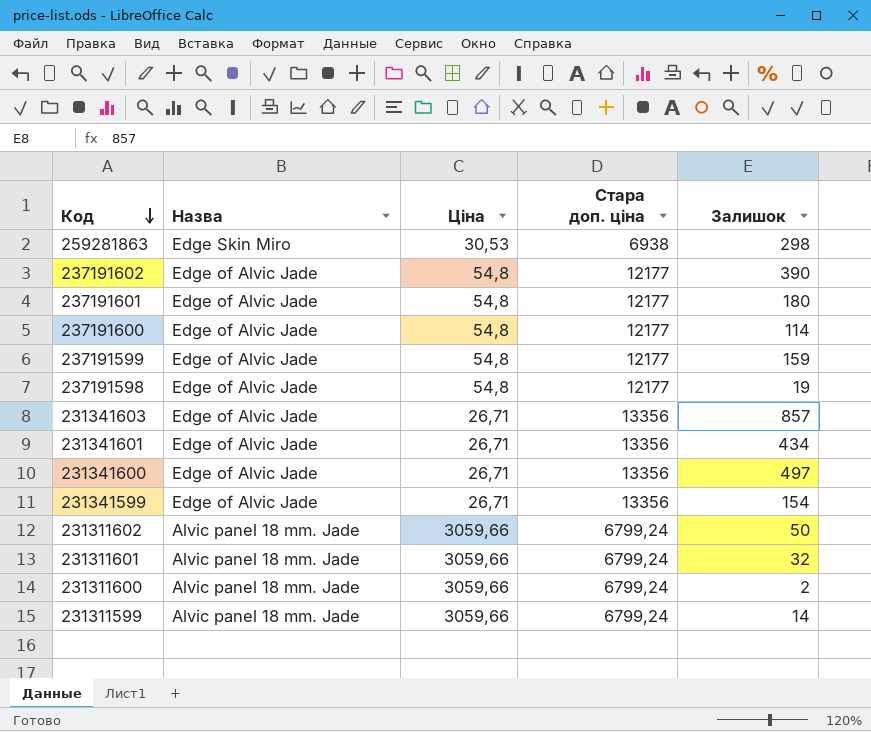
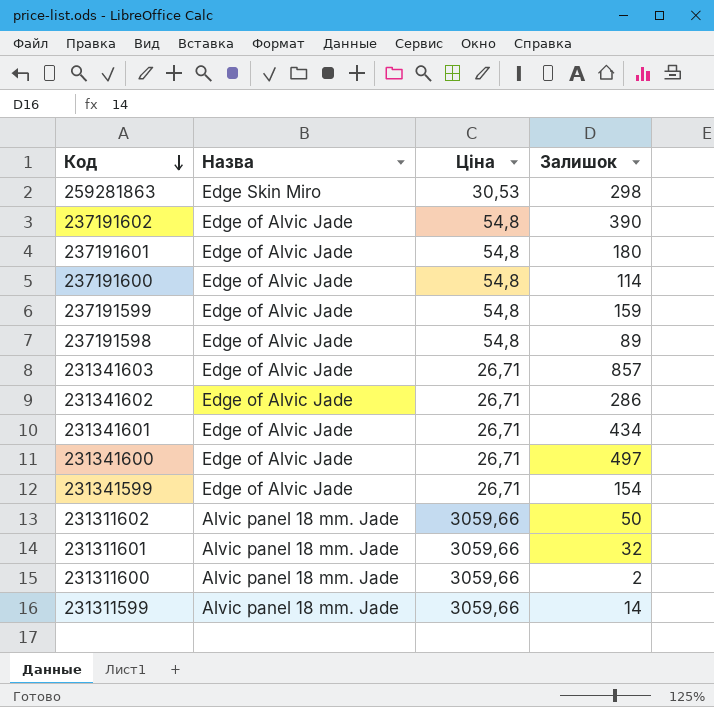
column Стара доп. ціна | position: 4 -> none
237191598 | Залишок: 19 -> 89
row 231341602: none -> Edge of Alvic Jade | 26,71 | 286

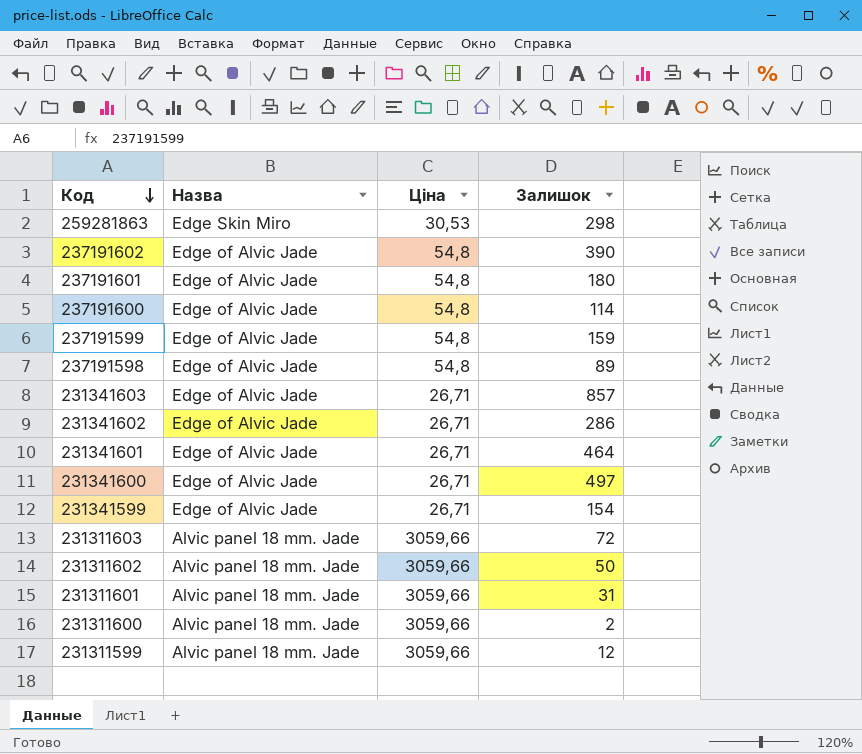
231341601 | Залишок: 434 -> 464
row 231311603: none -> Alvic panel 18 mm. Jade | 3059,66 | 72
231311601 | Залишок: 32 -> 31
231311599 | Залишок: 14 -> 12

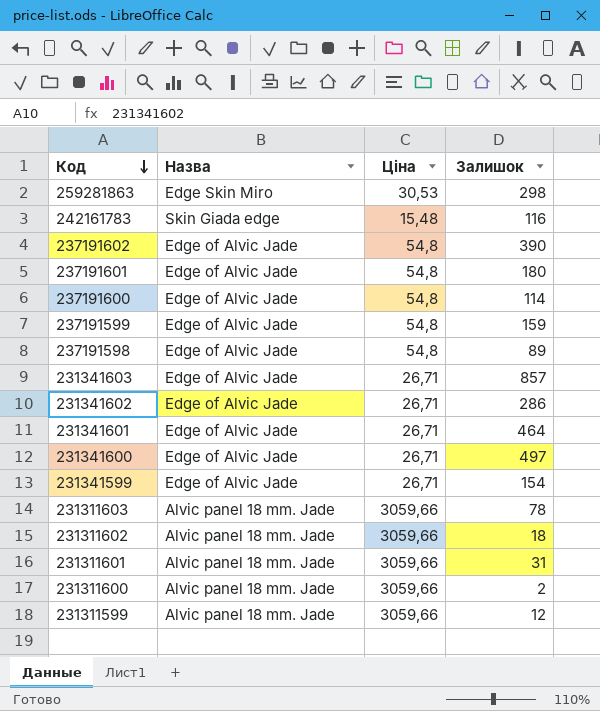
row 242161783: none -> Skin Giada edge | 15,48 | 116
231311603 | Залишок: 72 -> 78
231311602 | Залишок: 50 -> 18

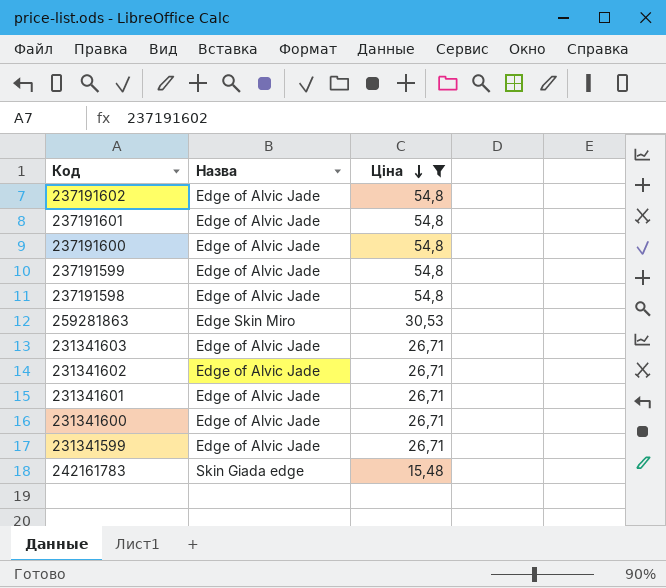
filter: none -> Ціна != 3059,66
row order: Код descending -> Ціна descending
column Залишок | position: 4 -> none

